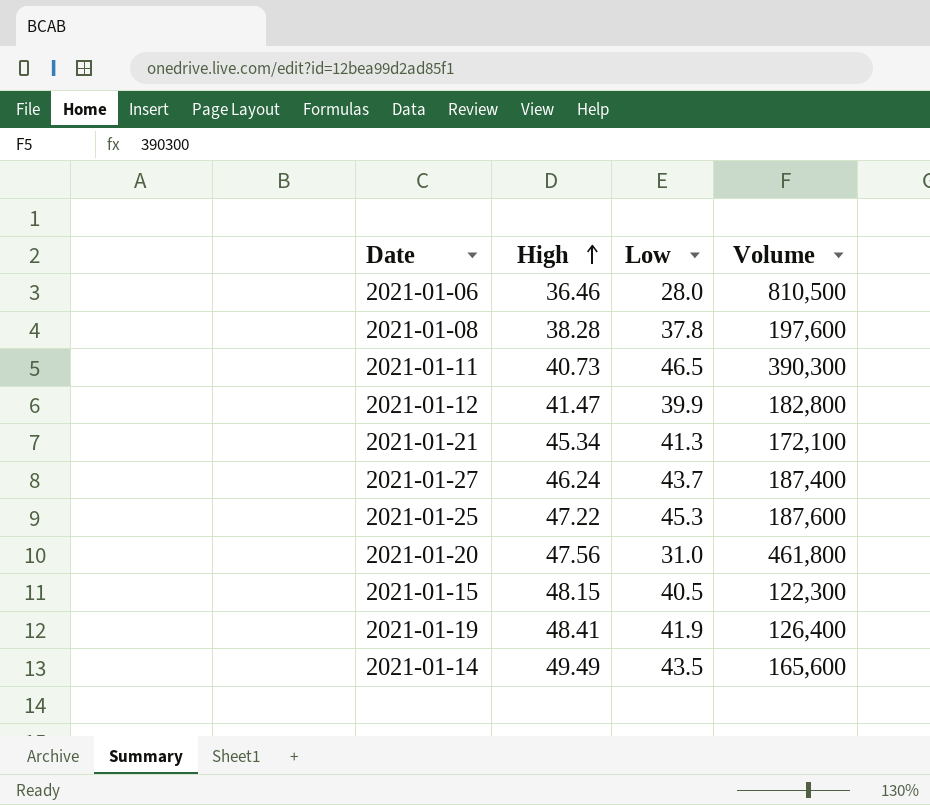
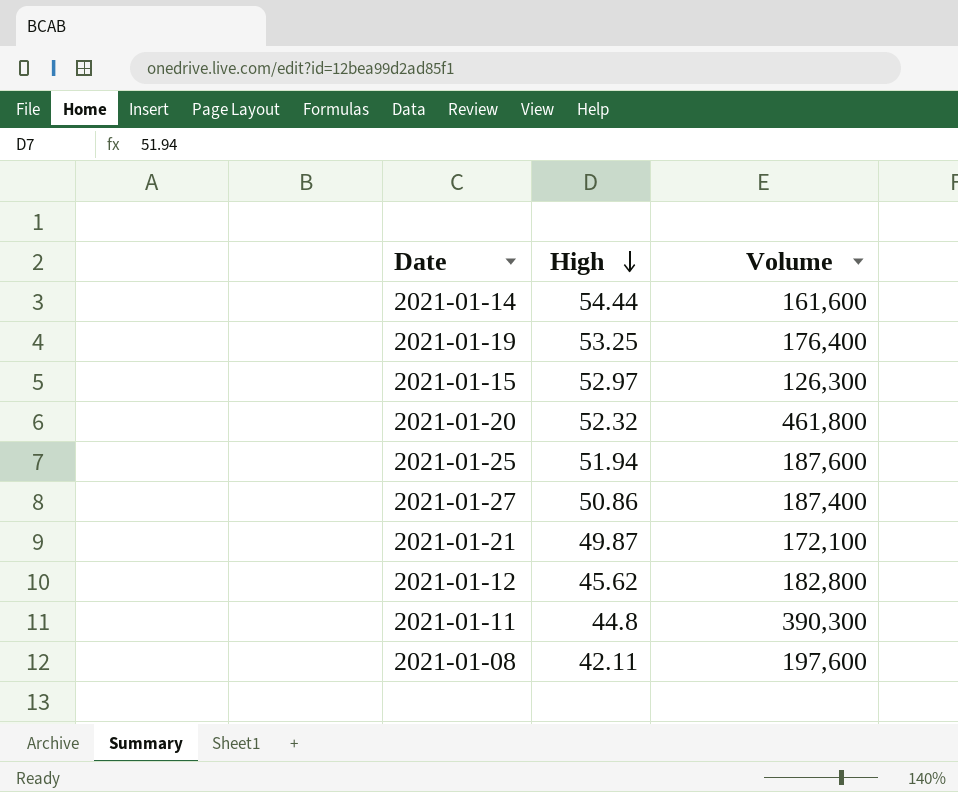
row order: High ascending -> High descending
column Low | position: 3 -> none
row 2021-01-06: 36.46 | 28.0 | 810,500 -> none
2021-01-14 | High: 49.49 -> 54.44
2021-01-14 | Volume: 165,600 -> 161,600
2021-01-19 | High: 48.41 -> 53.25
2021-01-19 | Volume: 126,400 -> 176,400
2021-01-15 | High: 48.15 -> 52.97
2021-01-15 | Volume: 122,300 -> 126,300
2021-01-20 | High: 47.56 -> 52.32
2021-01-25 | High: 47.22 -> 51.94
2021-01-27 | High: 46.24 -> 50.86
2021-01-21 | High: 45.34 -> 49.87
2021-01-12 | High: 41.47 -> 45.62
2021-01-11 | High: 40.73 -> 44.8
2021-01-08 | High: 38.28 -> 42.11

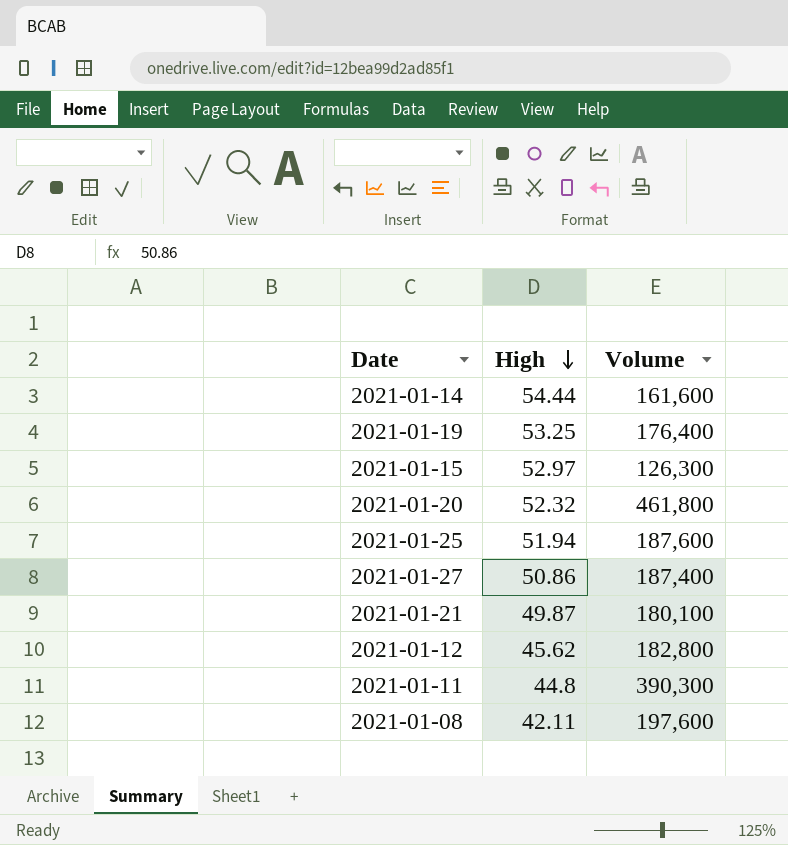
2021-01-21 | Volume: 172,100 -> 180,100

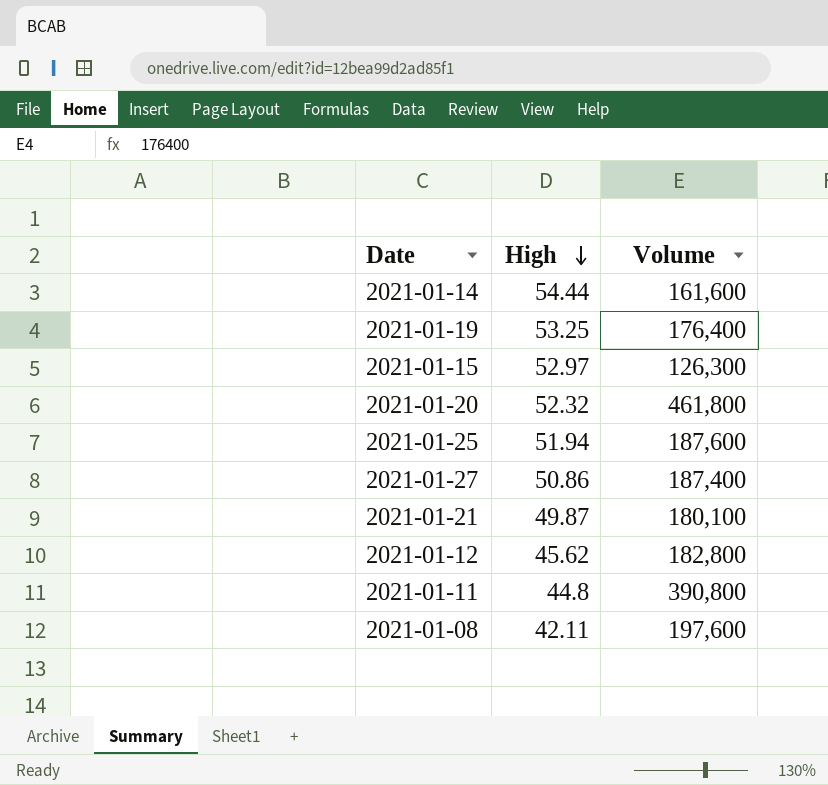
2021-01-11 | Volume: 390,300 -> 390,800

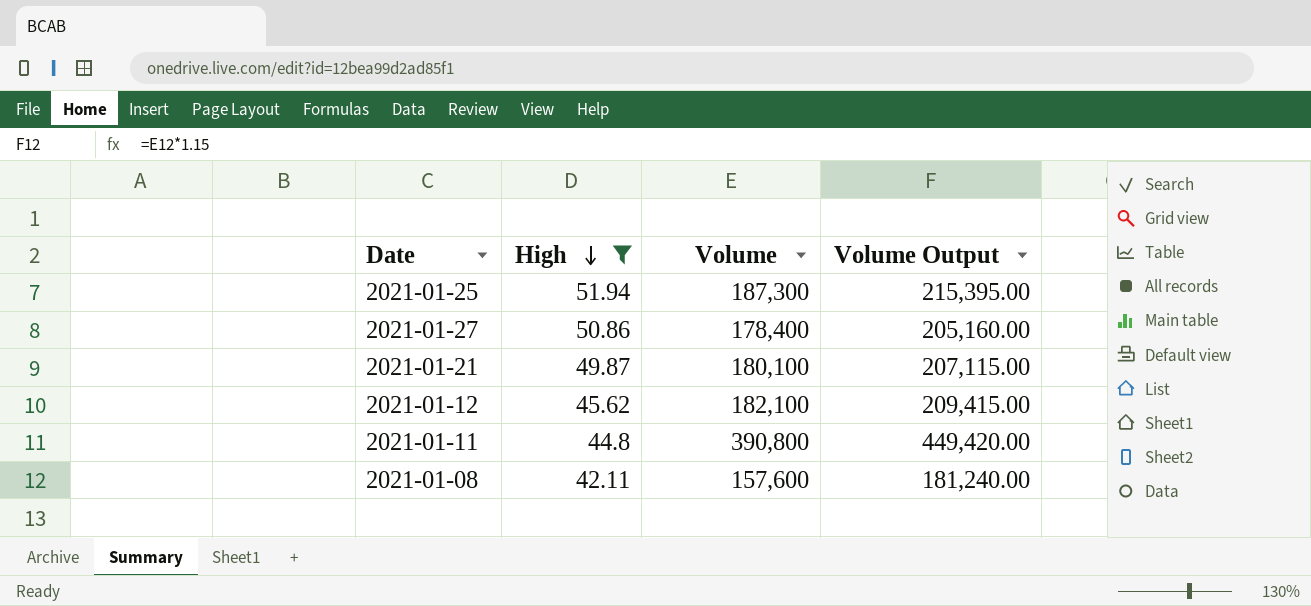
filter: none -> High <= 51.94
column Volume Output | formula: none -> [Volume] * 1.15
2021-01-25 | Volume: 187,600 -> 187,300
2021-01-27 | Volume: 187,400 -> 178,400
2021-01-12 | Volume: 182,800 -> 182,100
2021-01-08 | Volume: 197,600 -> 157,600

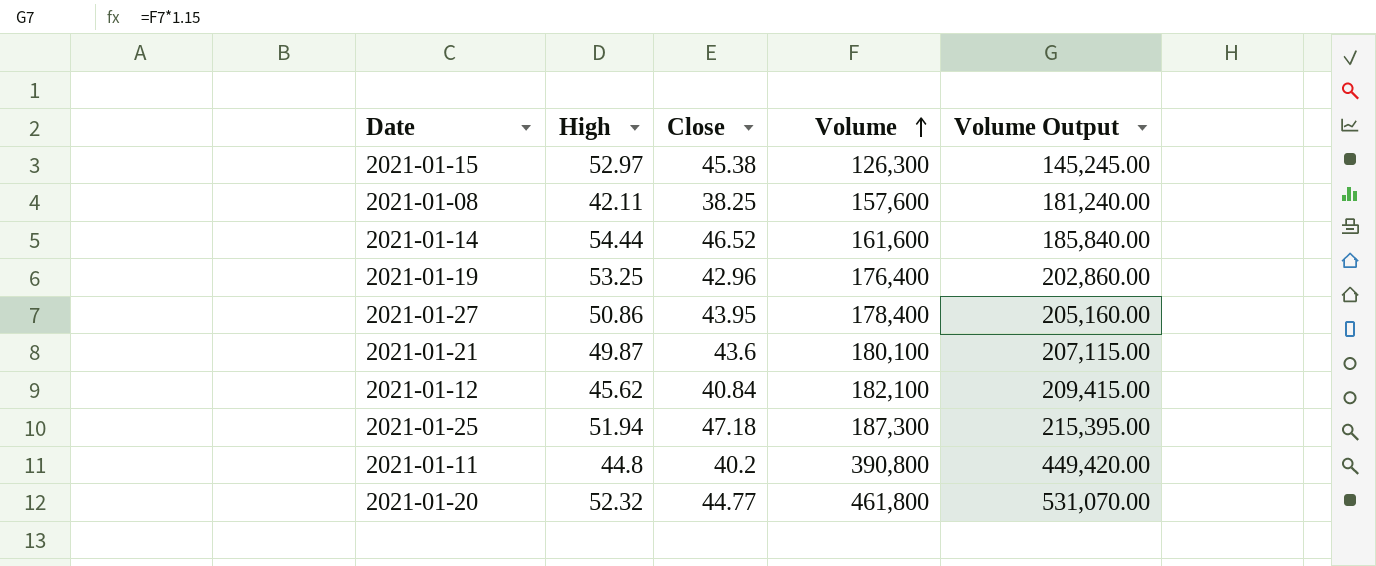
filter: High <= 51.94 -> none
row order: High descending -> Volume ascending
column Close | position: none -> 3

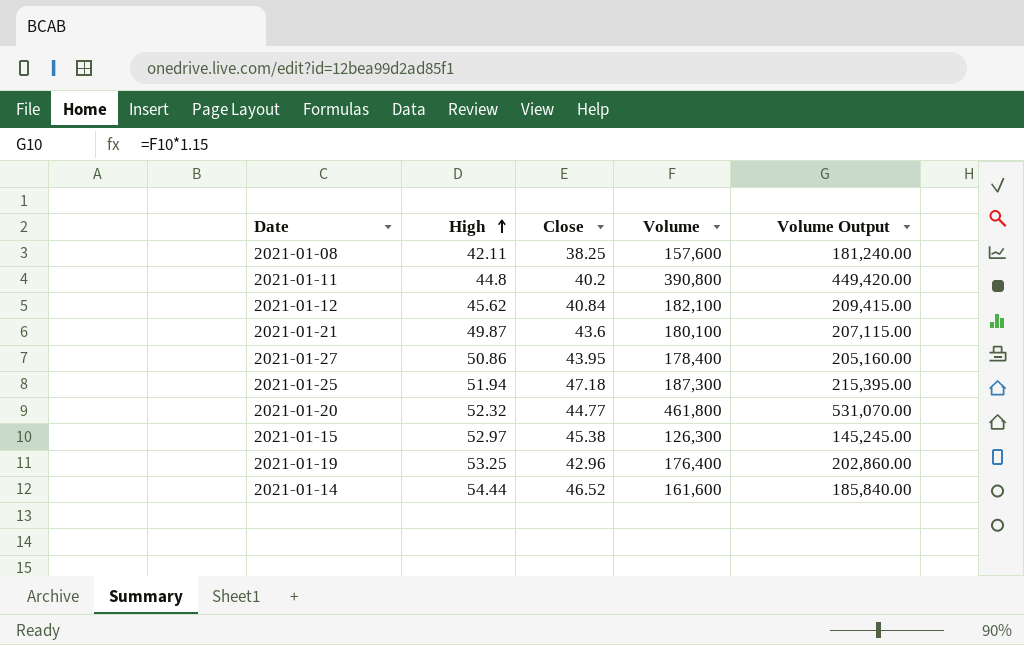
row order: Volume ascending -> High ascending

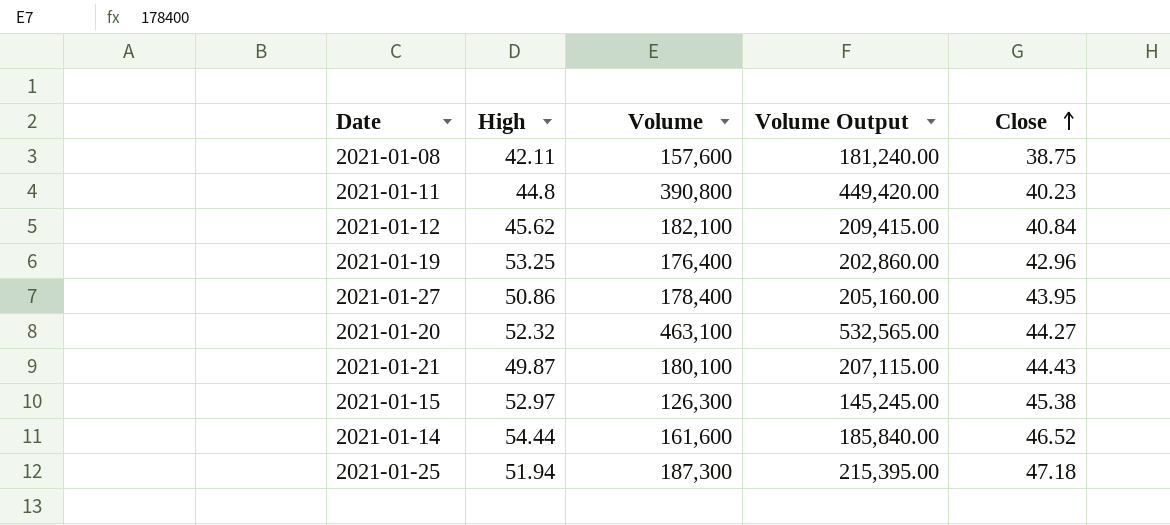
row order: High ascending -> Close ascending
column Close | position: 3 -> 5
2021-01-08 | Close: 38.25 -> 38.75
2021-01-11 | Close: 40.2 -> 40.23
2021-01-20 | Volume: 461,800 -> 463,100
2021-01-20 | Volume Output: 531,070.00 -> 532,565.00
2021-01-20 | Close: 44.77 -> 44.27
2021-01-21 | Close: 43.6 -> 44.43

